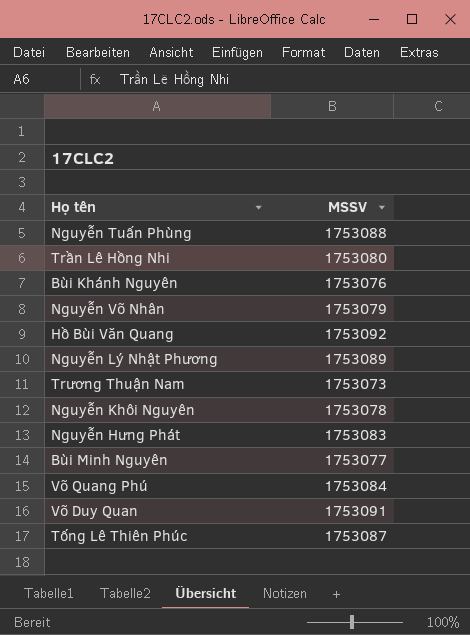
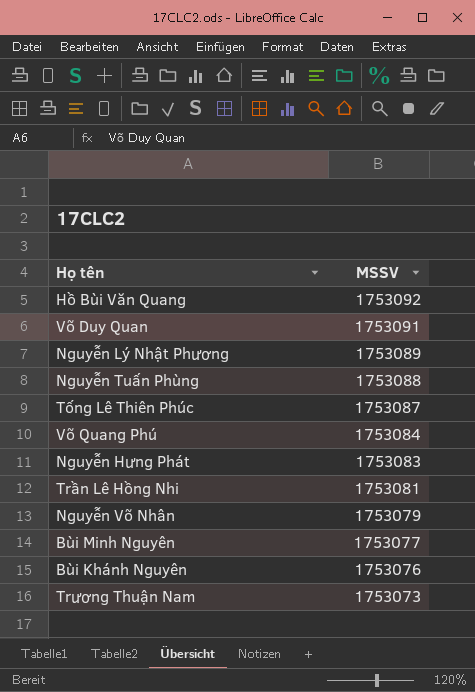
row order: none -> MSSV descending
row Nguyễn Khôi Nguyên: 1753078 -> none
Trần Lê Hồng Nhi | MSSV: 1753080 -> 1753081

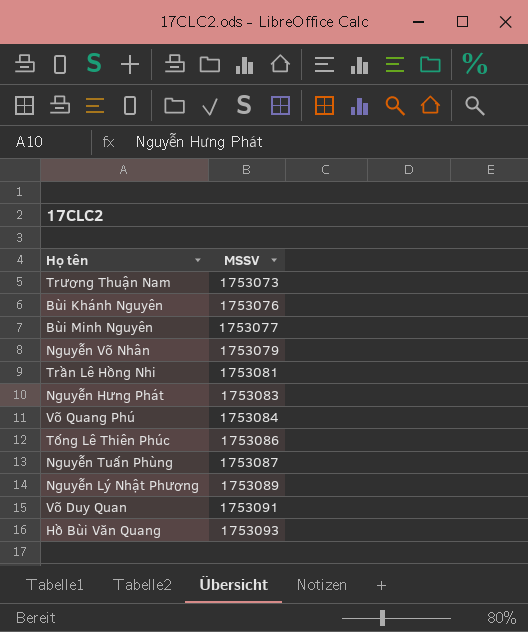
row order: MSSV descending -> MSSV ascending
Tống Lê Thiên Phúc | MSSV: 1753087 -> 1753086
Nguyễn Tuấn Phùng | MSSV: 1753088 -> 1753087
Hồ Bùi Văn Quang | MSSV: 1753092 -> 1753093

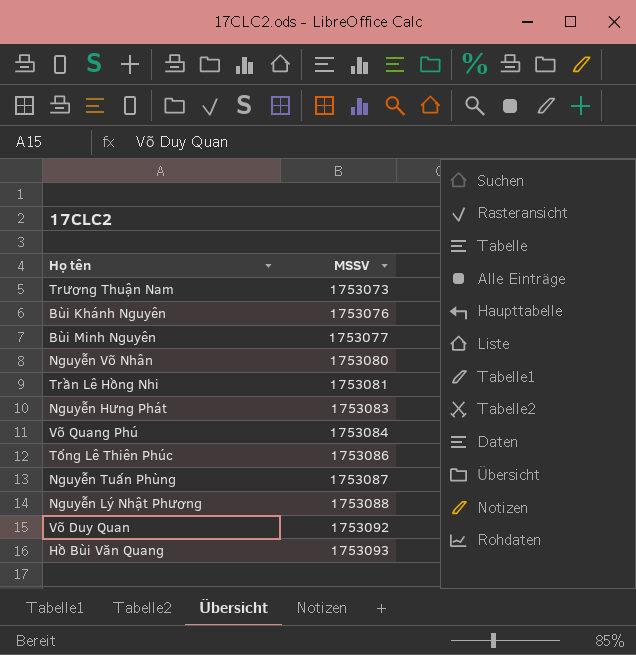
Nguyễn Võ Nhân | MSSV: 1753079 -> 1753080
Nguyễn Lý Nhật Phương | MSSV: 1753089 -> 1753088
Võ Duy Quan | MSSV: 1753091 -> 1753092

